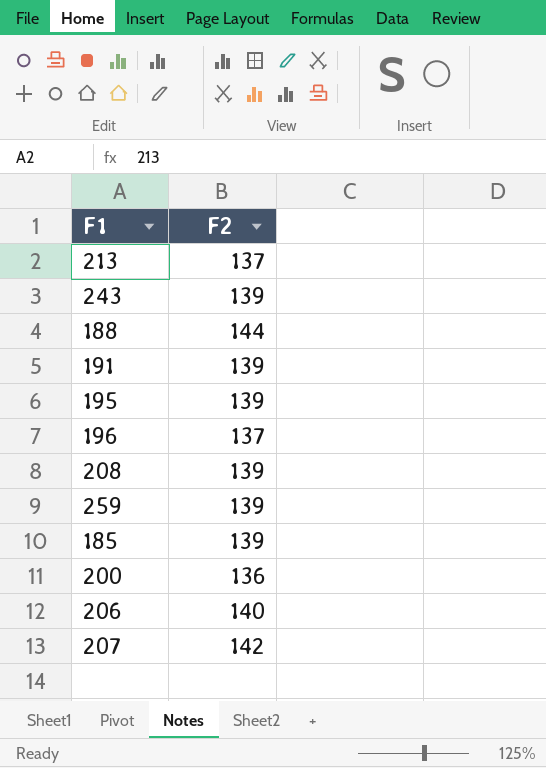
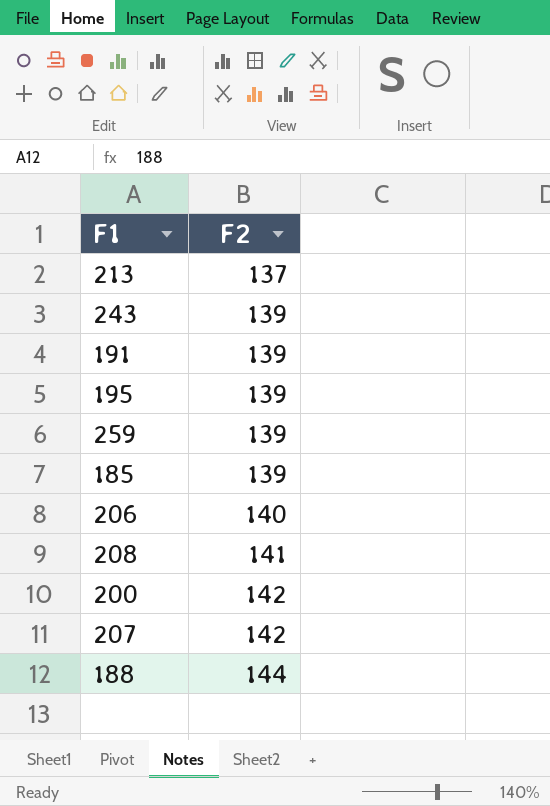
row order: none -> F2 ascending
row 196: 137 -> none
208 | F2: 139 -> 141
200 | F2: 136 -> 142

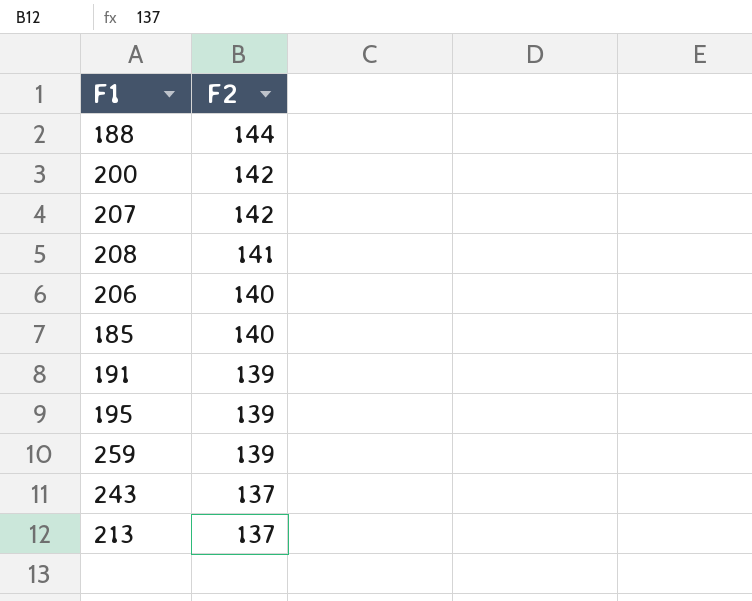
row order: F2 ascending -> F2 descending
185 | F2: 139 -> 140
243 | F2: 139 -> 137

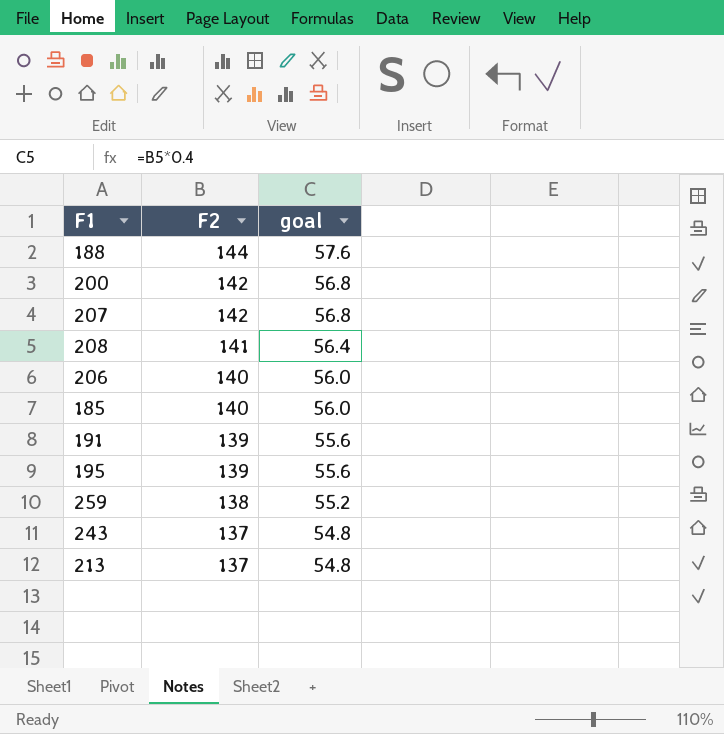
column goal | formula: none -> [F2] * 0.4
259 | F2: 139 -> 138

